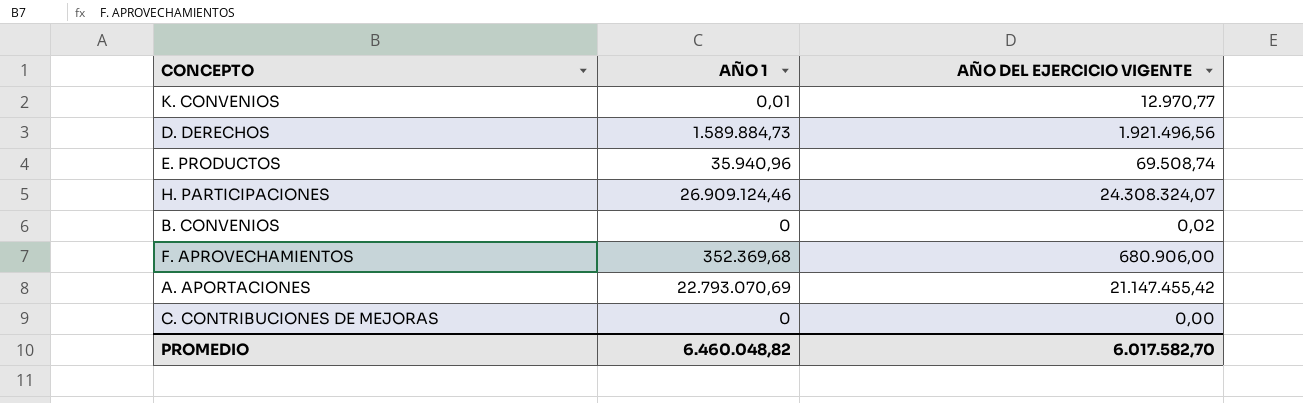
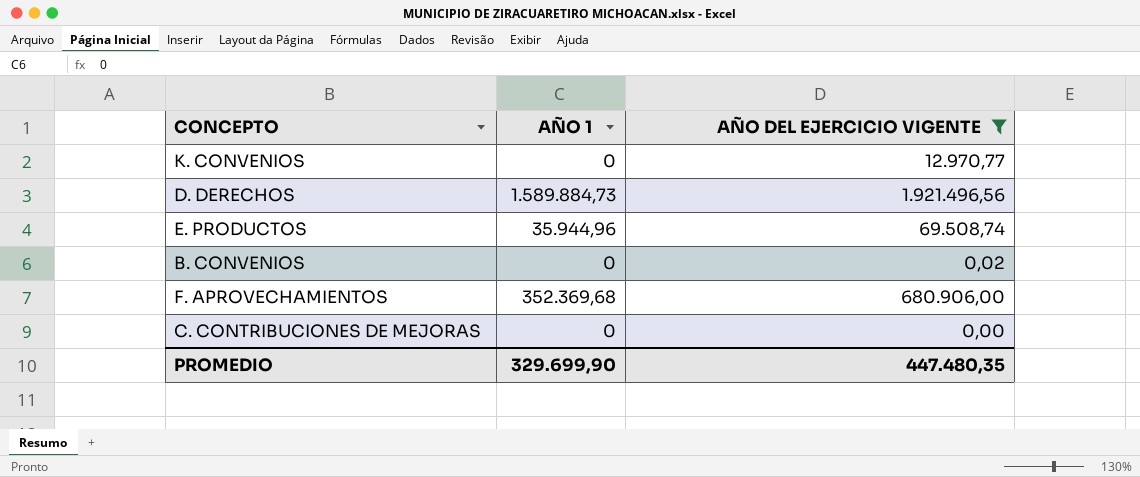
filter: none -> AÑO DEL EJERCICIO VIGENTE <= 1.921.496,56
K. CONVENIOS | AÑO 1: 0,01 -> 0
E. PRODUCTOS | AÑO 1: 35.940,96 -> 35.944,96
PROMEDIO | AÑO 1: 6.460.048,82 -> 329.699,90
PROMEDIO | AÑO DEL EJERCICIO VIGENTE: 6.017.582,70 -> 447.480,35

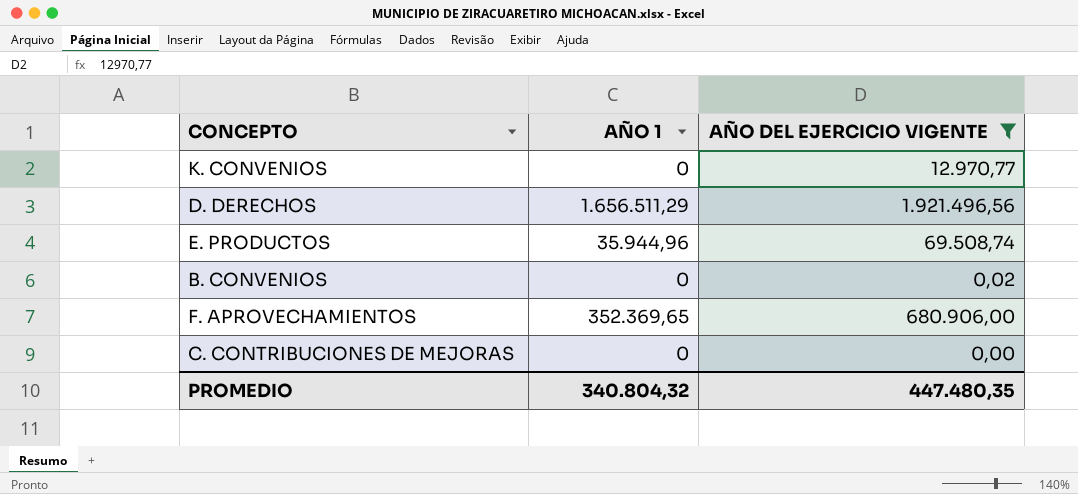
D. DERECHOS | AÑO 1: 1.589.884,73 -> 1.656.511,29
F. APROVECHAMIENTOS | AÑO 1: 352.369,68 -> 352.369,65
PROMEDIO | AÑO 1: 329.699,90 -> 340.804,32

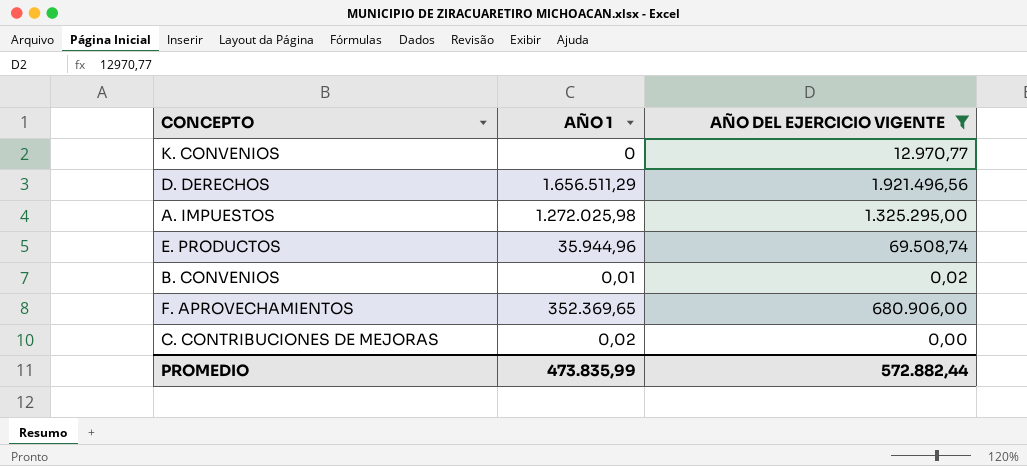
row A. IMPUESTOS: none -> 1.272.025,98 | 1.325.295,00
B. CONVENIOS | AÑO 1: 0 -> 0,01
C. CONTRIBUCIONES DE MEJORAS | AÑO 1: 0 -> 0,02
PROMEDIO | AÑO 1: 340.804,32 -> 473.835,99
PROMEDIO | AÑO DEL EJERCICIO VIGENTE: 447.480,35 -> 572.882,44

